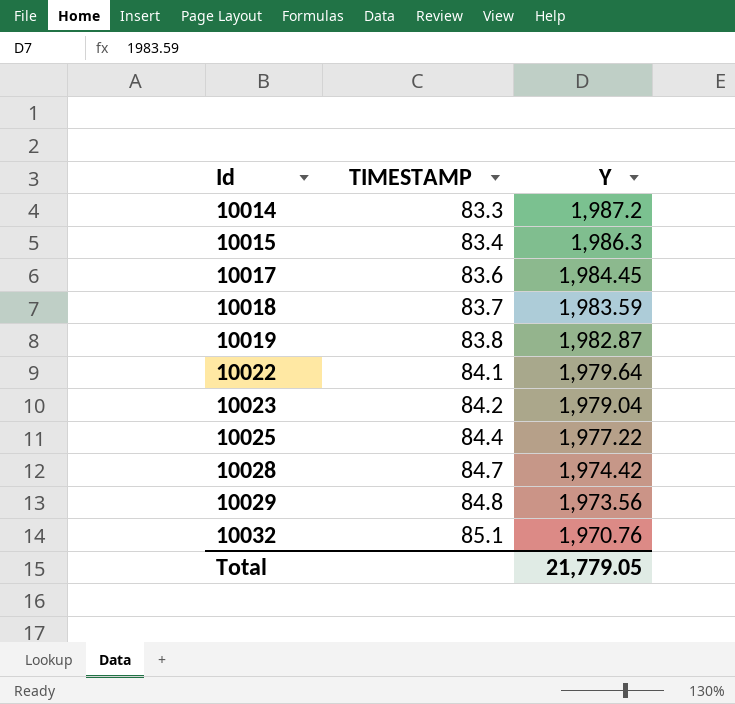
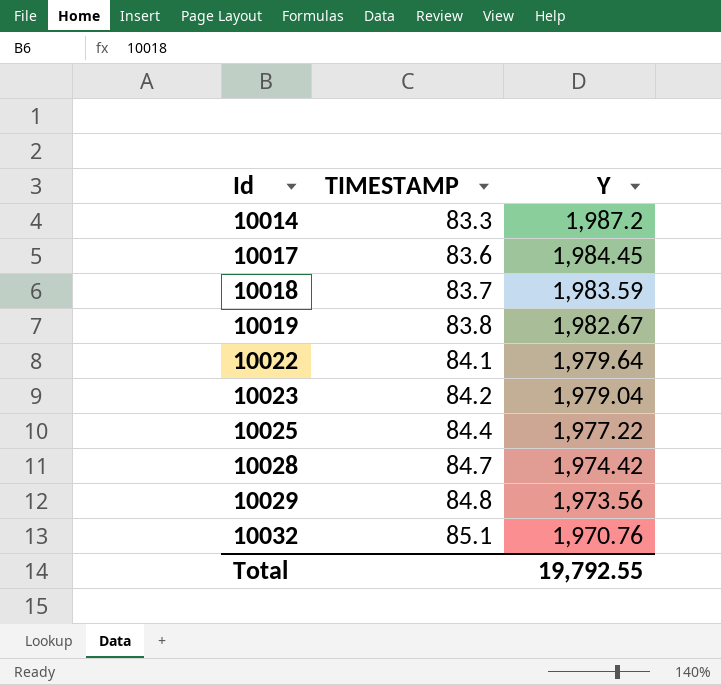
row 10015: 83.4 | 1,986.3 -> none
10019 | Y: 1,982.87 -> 1,982.67
Total | Y: 21,779.05 -> 19,792.55

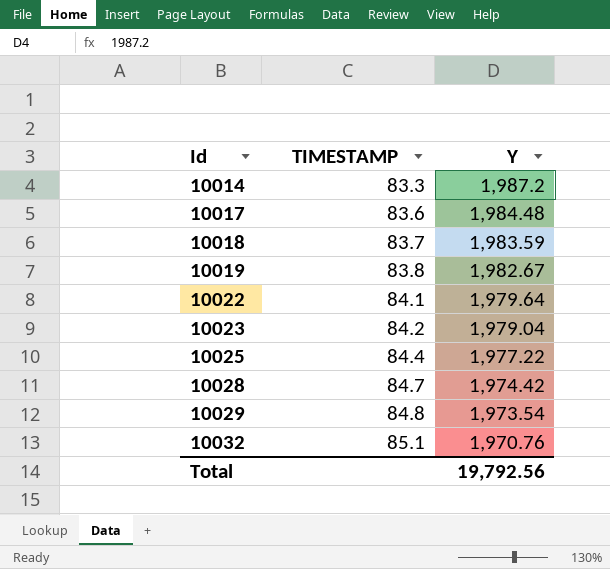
10017 | Y: 1,984.45 -> 1,984.48
10029 | Y: 1,973.56 -> 1,973.54
Total | Y: 19,792.55 -> 19,792.56

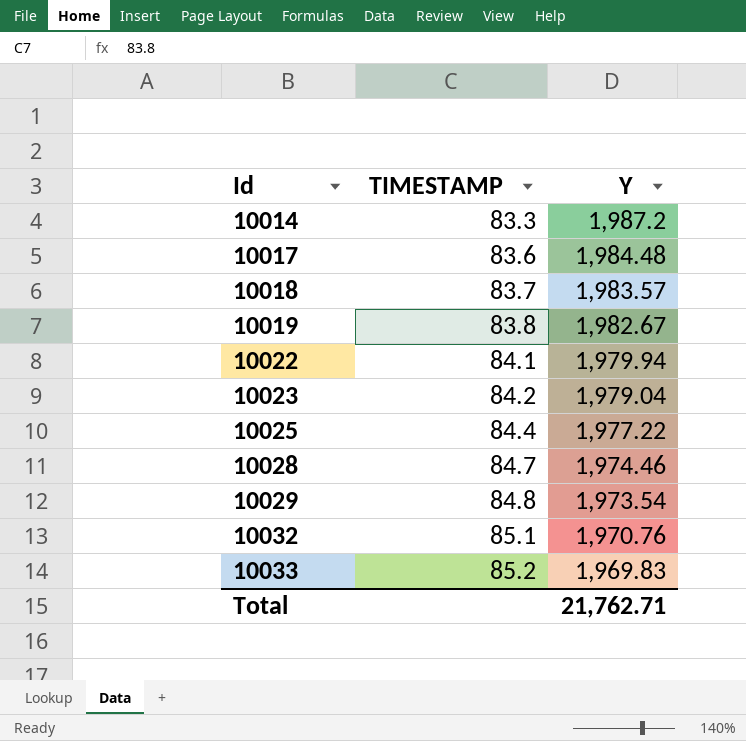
10018 | Y: 1,983.59 -> 1,983.57
10022 | Y: 1,979.64 -> 1,979.94
10028 | Y: 1,974.42 -> 1,974.46
row 10033: none -> 85.2 | 1,969.83
Total | Y: 19,792.56 -> 21,762.71

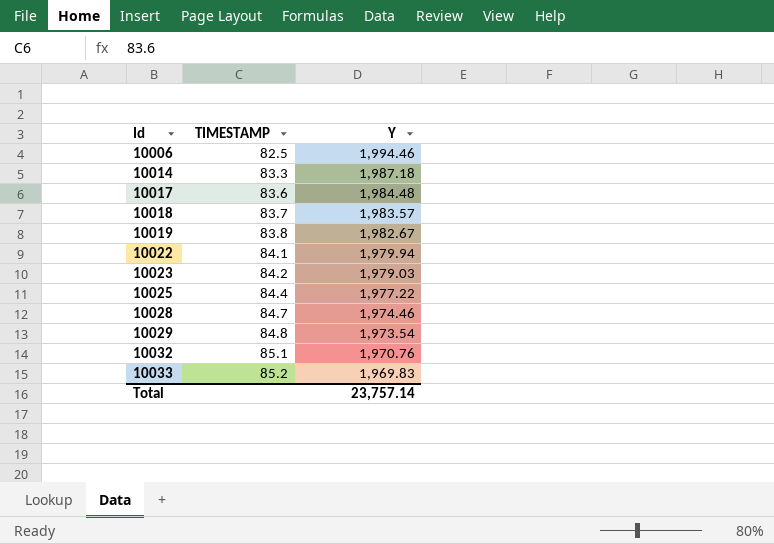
row 10006: none -> 82.5 | 1,994.46
10014 | Y: 1,987.2 -> 1,987.18
10023 | Y: 1,979.04 -> 1,979.03
Total | Y: 21,762.71 -> 23,757.14

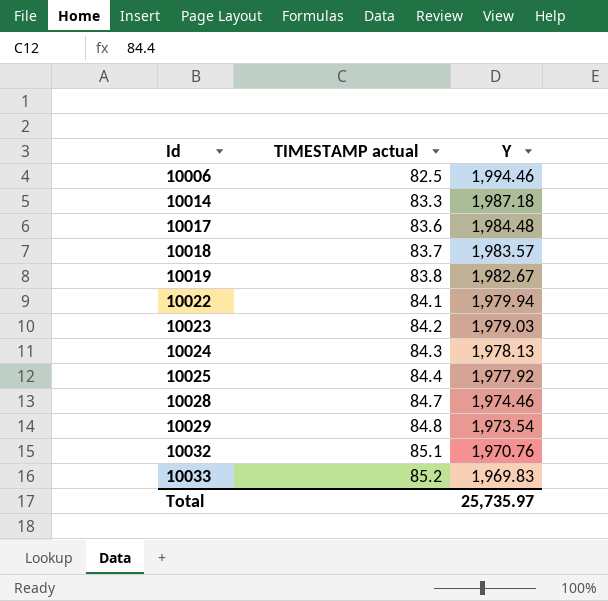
column name: TIMESTAMP -> TIMESTAMP actual
row 10024: none -> 84.3 | 1,978.13
10025 | Y: 1,977.22 -> 1,977.92
Total | Y: 23,757.14 -> 25,735.97

